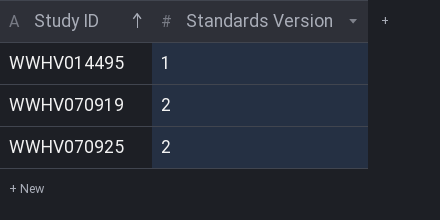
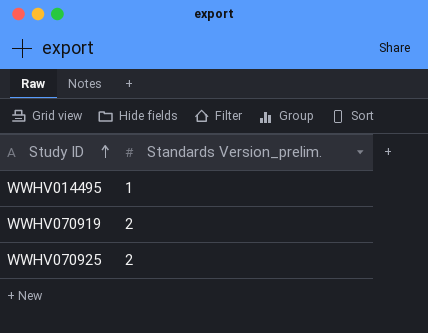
column name: Standards Version -> Standards Version_prelim.

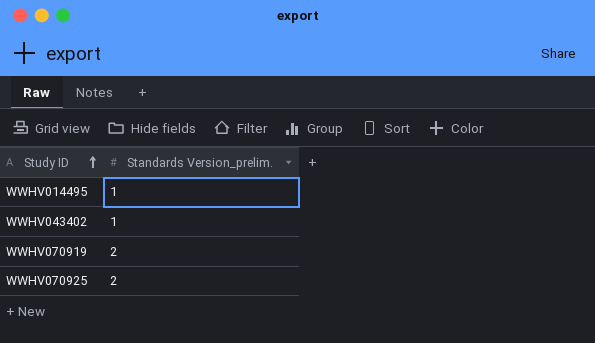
row WWHV043402: none -> 1

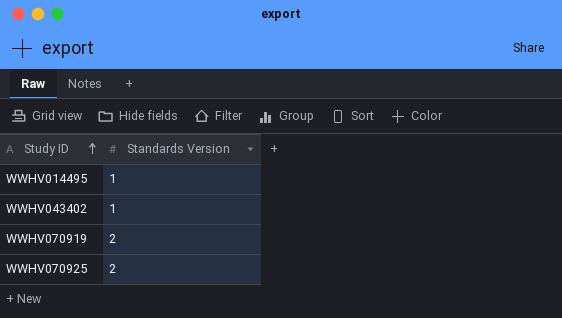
column name: Standards Version_prelim. -> Standards Version

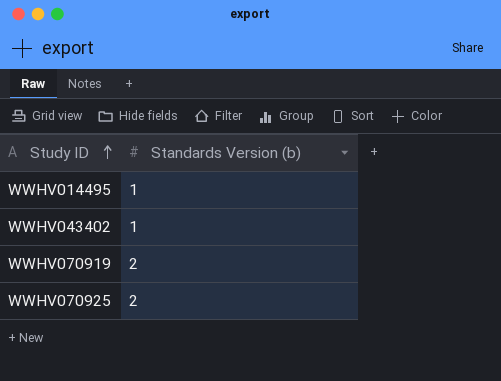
column name: Standards Version -> Standards Version (b)

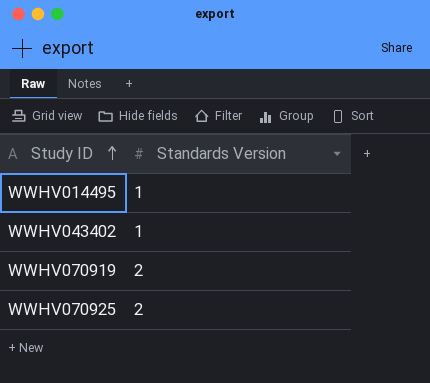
column name: Standards Version (b) -> Standards Version

